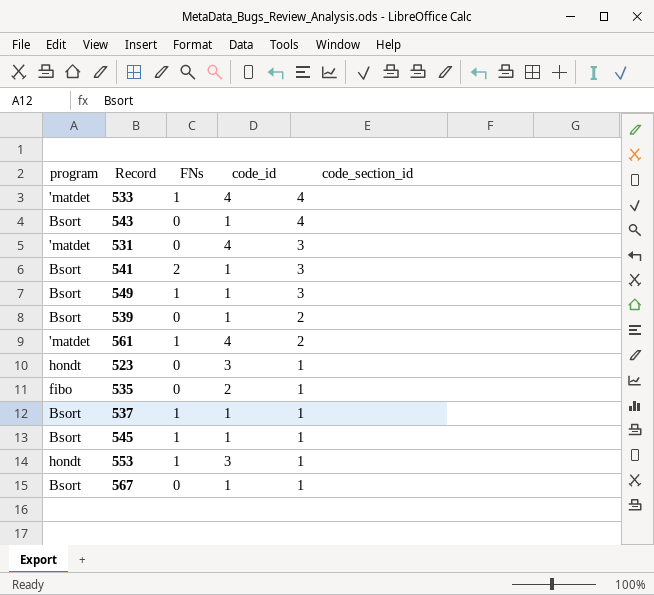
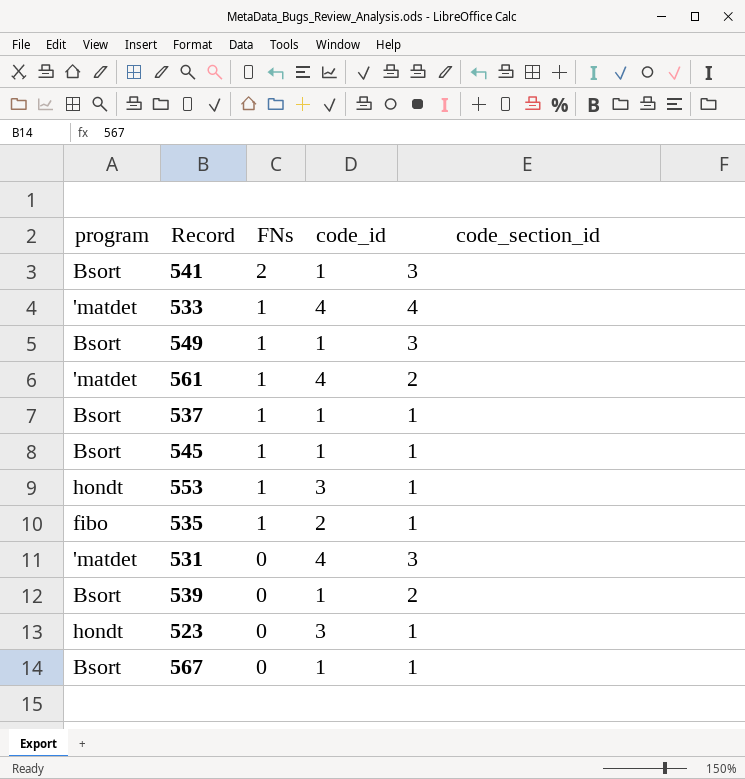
row order: code_section_id descending -> FNs descending
row 543: Bsort | 0 | 1 | 4 -> none
535 | FNs: 0 -> 1

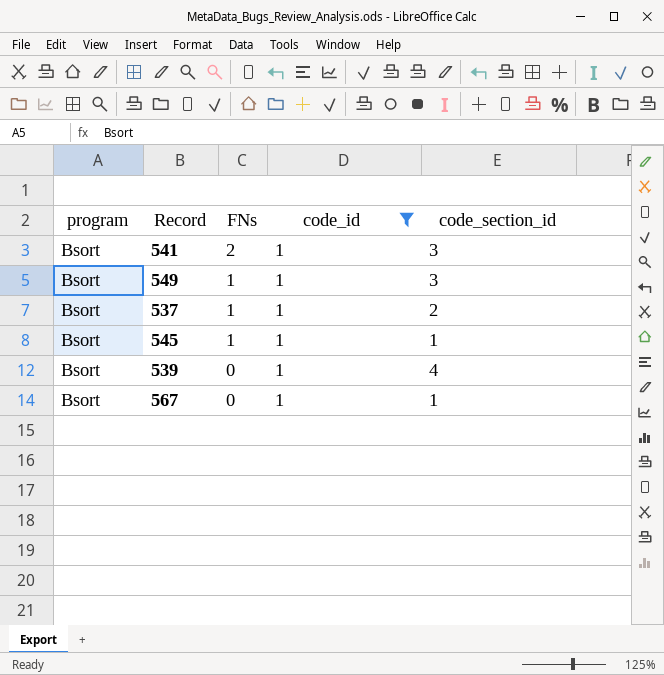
filter: none -> code_id = 1
537 | code_section_id: 1 -> 2
539 | code_section_id: 2 -> 4

